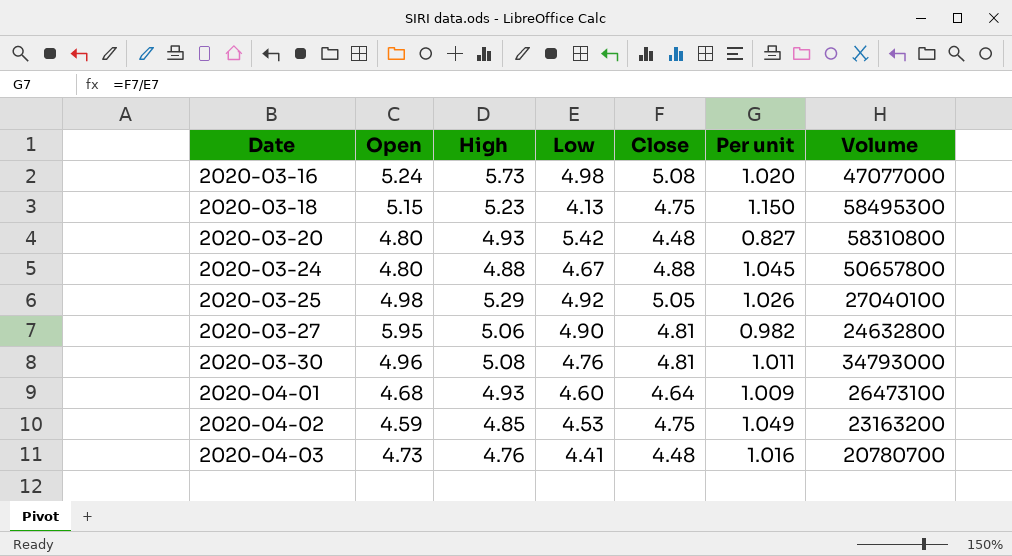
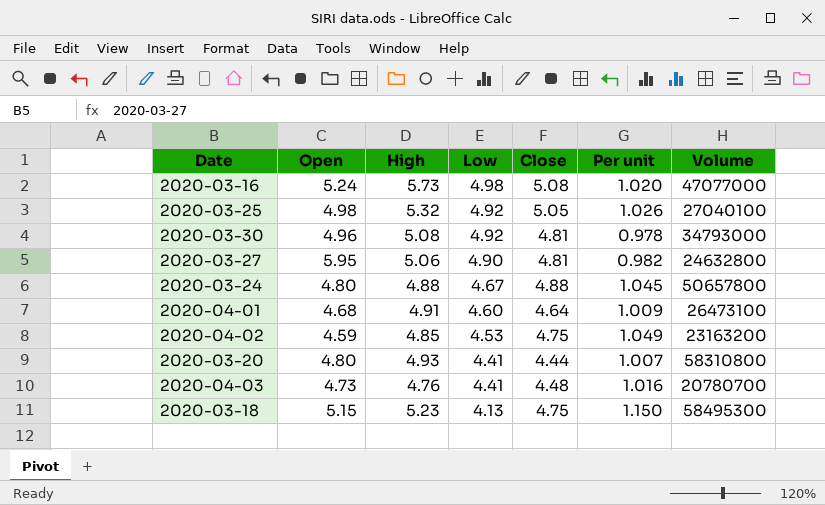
row order: Date ascending -> Low descending
2020-03-25 | High: 5.29 -> 5.32
2020-03-30 | Low: 4.76 -> 4.92
2020-03-30 | Per unit: 1.011 -> 0.978
2020-04-01 | High: 4.93 -> 4.91
2020-03-20 | Low: 5.42 -> 4.41
2020-03-20 | Close: 4.48 -> 4.44
2020-03-20 | Per unit: 0.827 -> 1.007

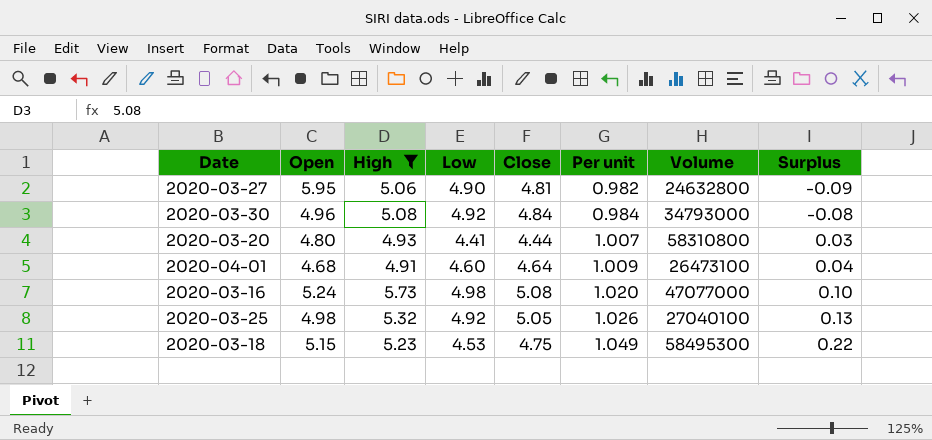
filter: none -> High >= 4.91
row order: Low descending -> Per unit ascending
column Surplus | formula: none -> [Close] - [Low]
2020-03-30 | Close: 4.81 -> 4.84
2020-03-30 | Per unit: 0.978 -> 0.984
2020-03-18 | Low: 4.13 -> 4.53
2020-03-18 | Per unit: 1.150 -> 1.049

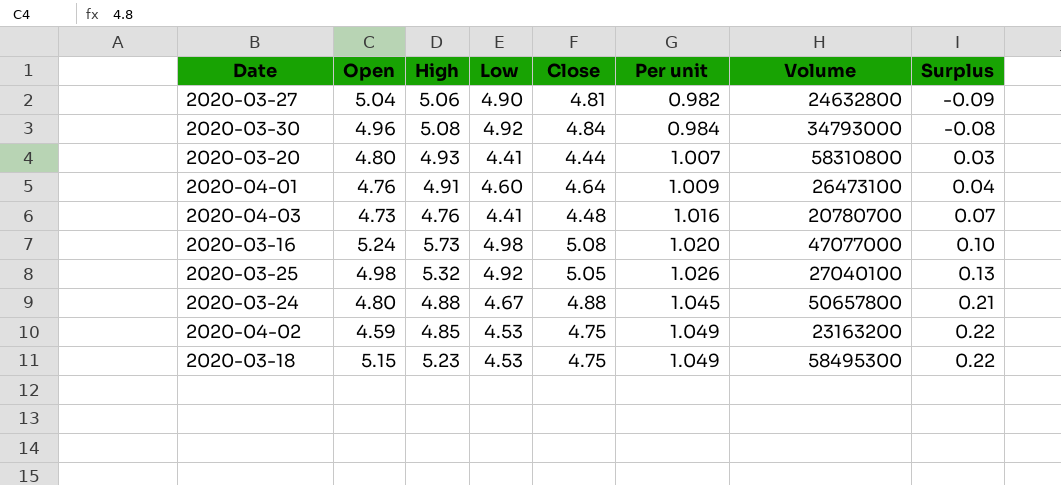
filter: High >= 4.91 -> none
2020-03-27 | Open: 5.95 -> 5.04
2020-04-01 | Open: 4.68 -> 4.76

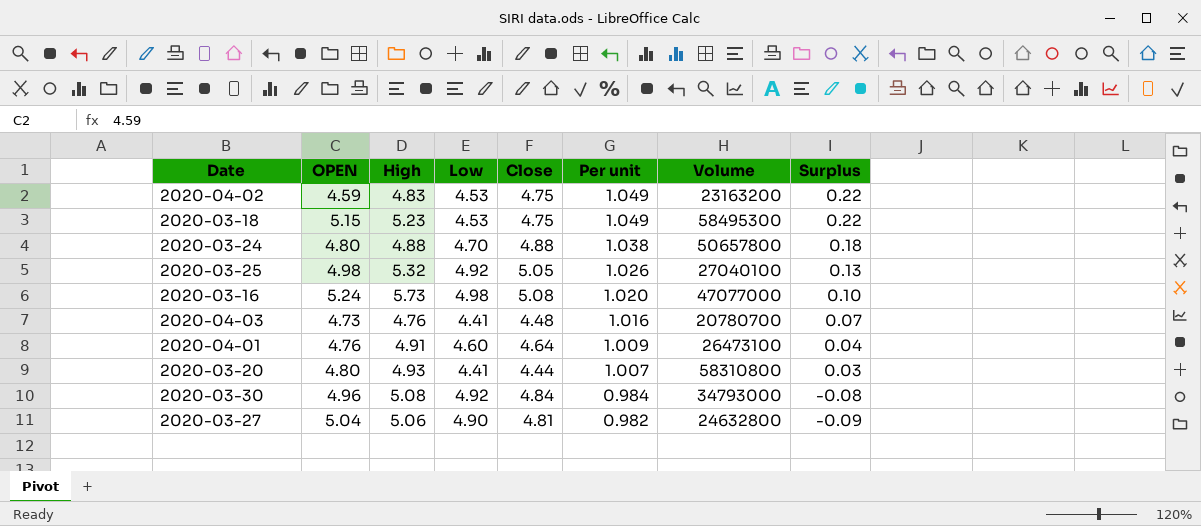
row order: Per unit ascending -> Per unit descending
column name: Open -> OPEN
2020-04-02 | High: 4.85 -> 4.83
2020-03-24 | Low: 4.67 -> 4.70
2020-03-24 | Per unit: 1.045 -> 1.038
2020-03-24 | Surplus: 0.21 -> 0.18

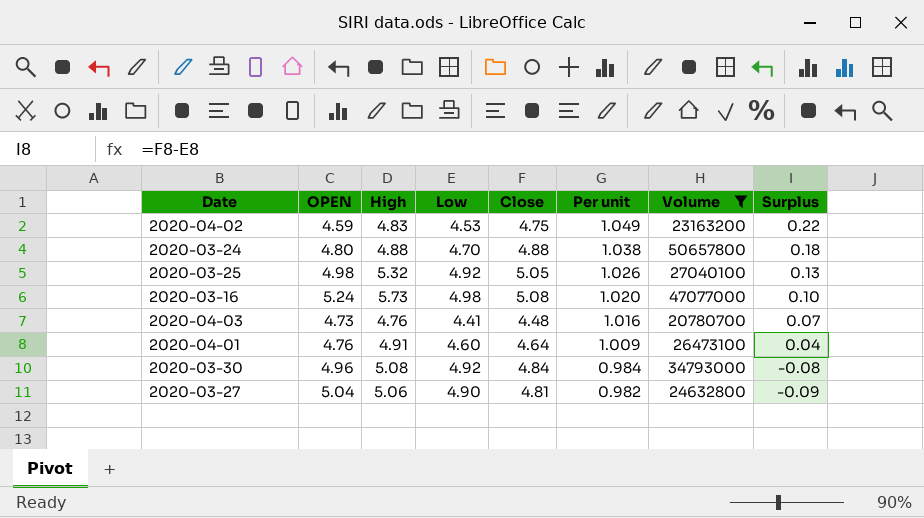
filter: none -> Volume <= 50657800

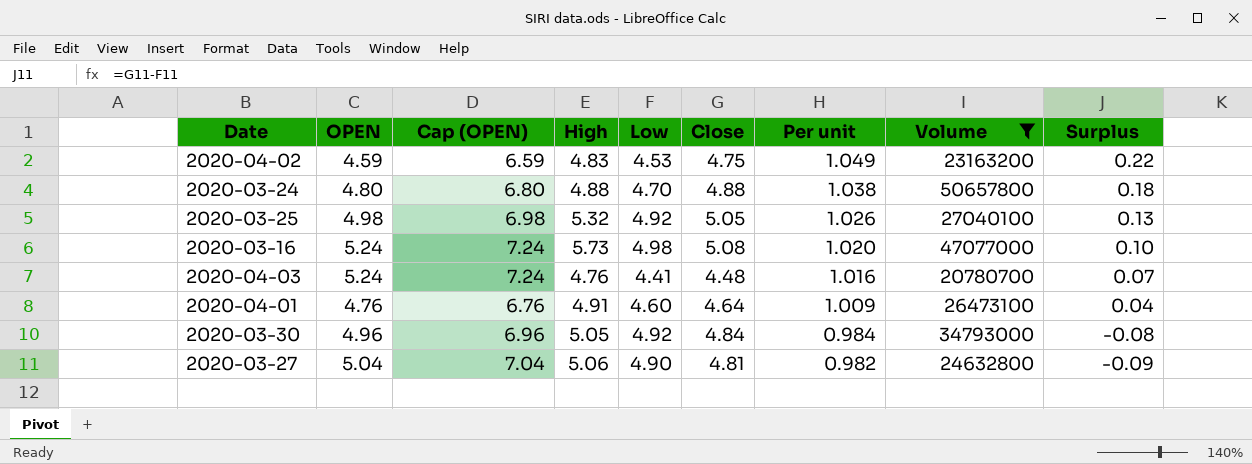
column Cap (OPEN) | formula: none -> [OPEN] + 2
2020-04-03 | OPEN: 4.73 -> 5.24
2020-03-30 | High: 5.08 -> 5.05

